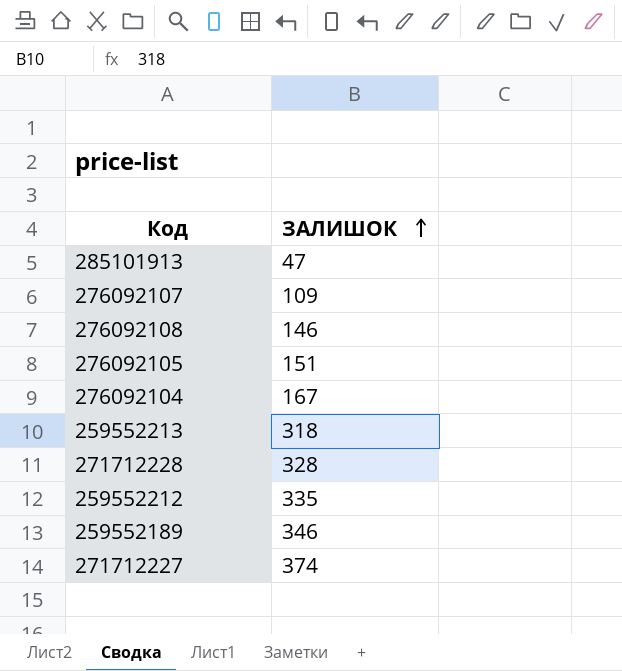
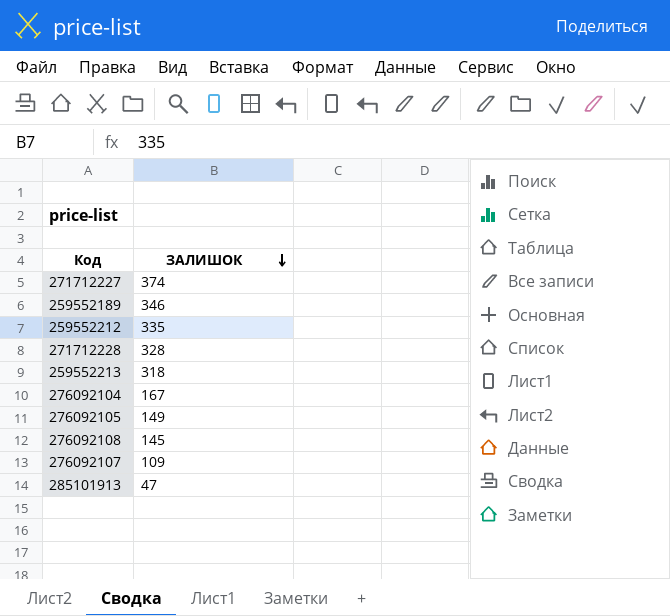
row order: ЗАЛИШОК ascending -> ЗАЛИШОК descending
276092105 | ЗАЛИШОК: 151 -> 149
276092108 | ЗАЛИШОК: 146 -> 145

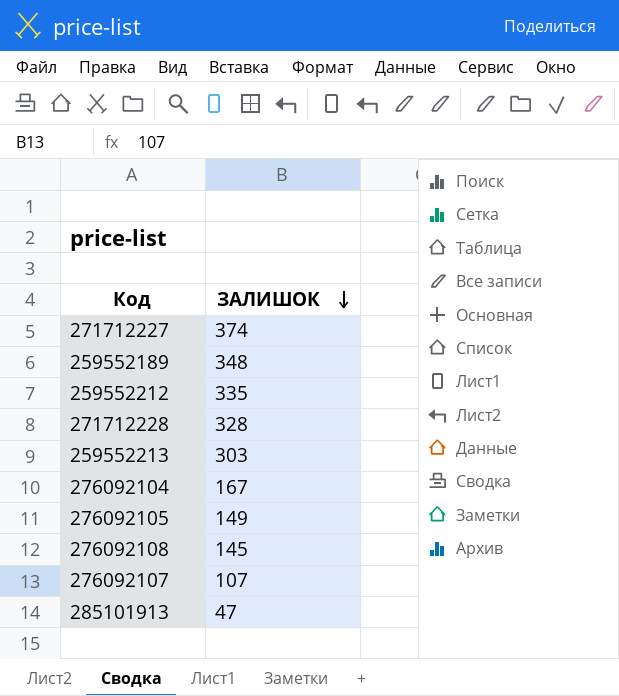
259552189 | ЗАЛИШОК: 346 -> 348
259552213 | ЗАЛИШОК: 318 -> 303
276092107 | ЗАЛИШОК: 109 -> 107

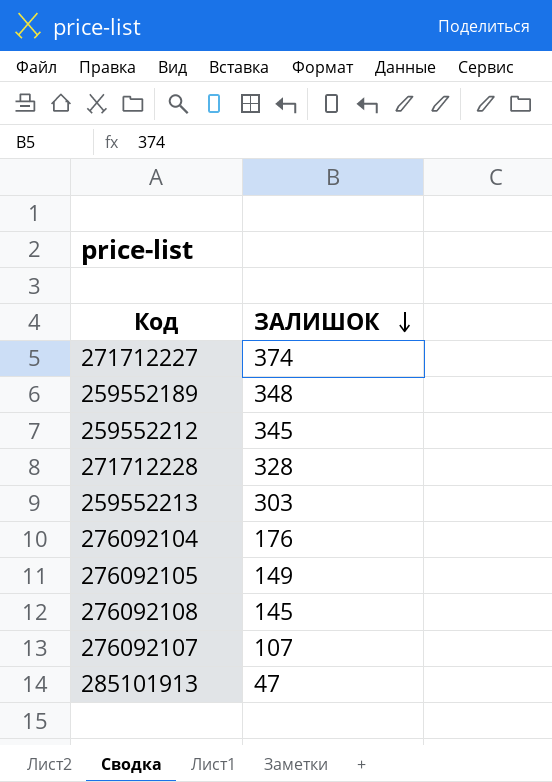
259552212 | ЗАЛИШОК: 335 -> 345
276092104 | ЗАЛИШОК: 167 -> 176

